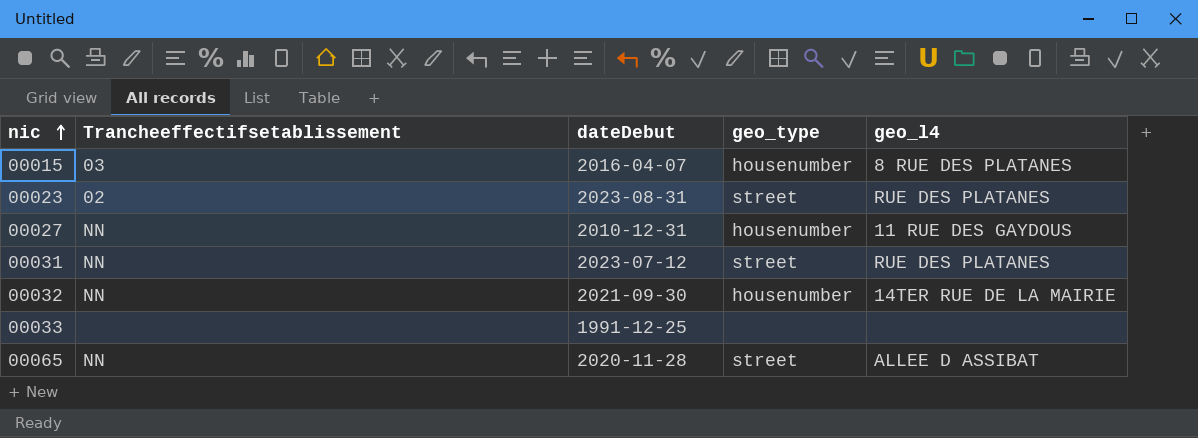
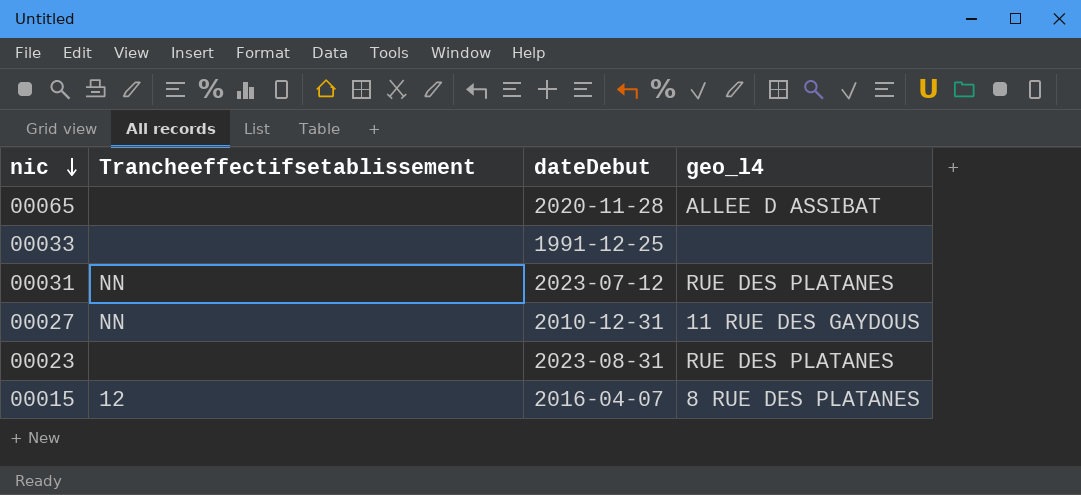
row order: nic ascending -> nic descending
column geo_type | position: 4 -> none
row 00032: NN | 2021-09-30 | housenumber | 14TER RUE DE LA MAIRIE -> none
00065 | Trancheeffectifsetablissement: NN -> none
00023 | Trancheeffectifsetablissement: 02 -> none
00015 | Trancheeffectifsetablissement: 03 -> 12

